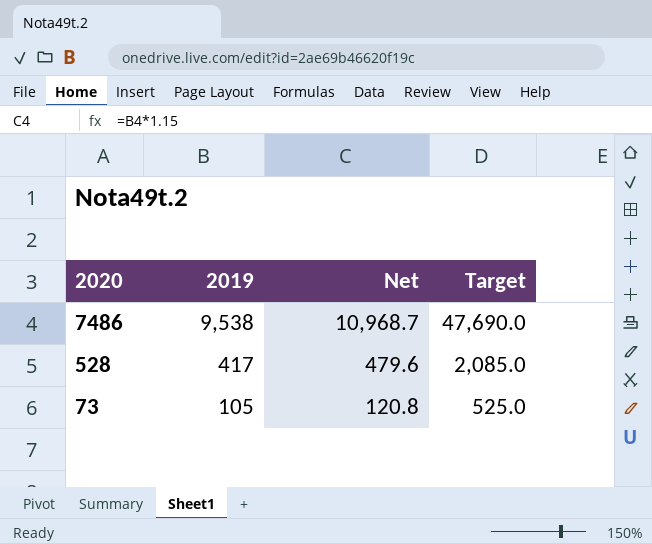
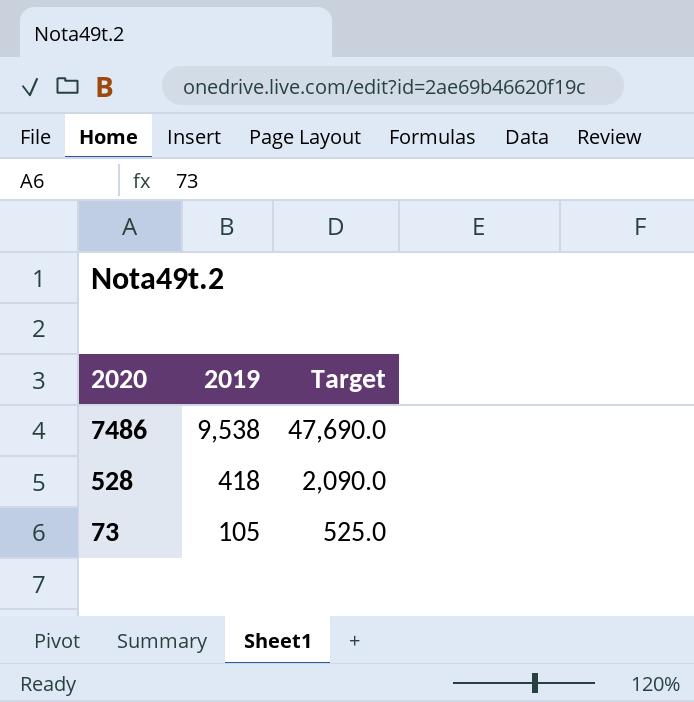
column Net | formula: [2019] * 1.15 -> none
528 | 2019: 417 -> 418
528 | Target: 2,085.0 -> 2,090.0

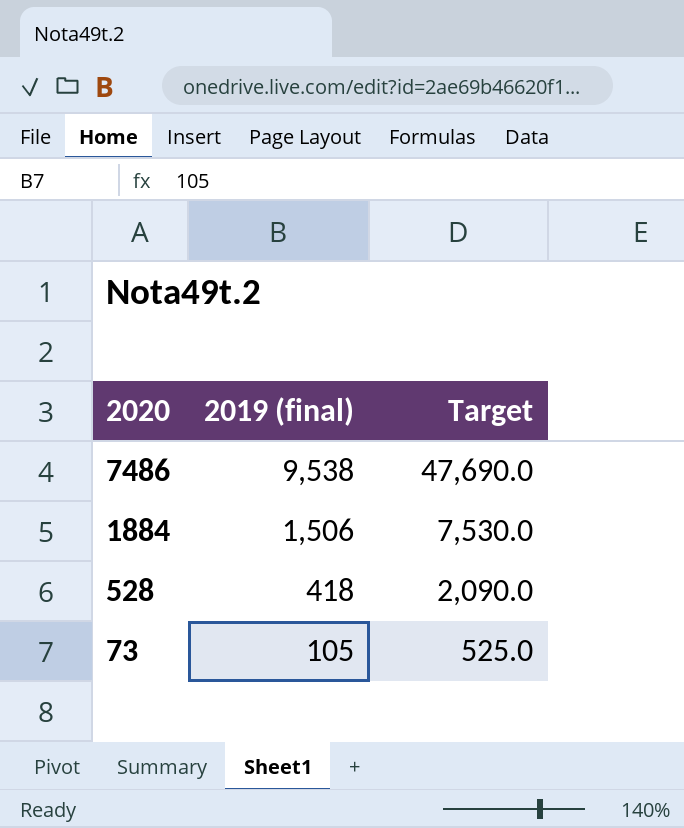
column name: 2019 -> 2019 (final)
row 1884: none -> 1,506 | 7,530.0

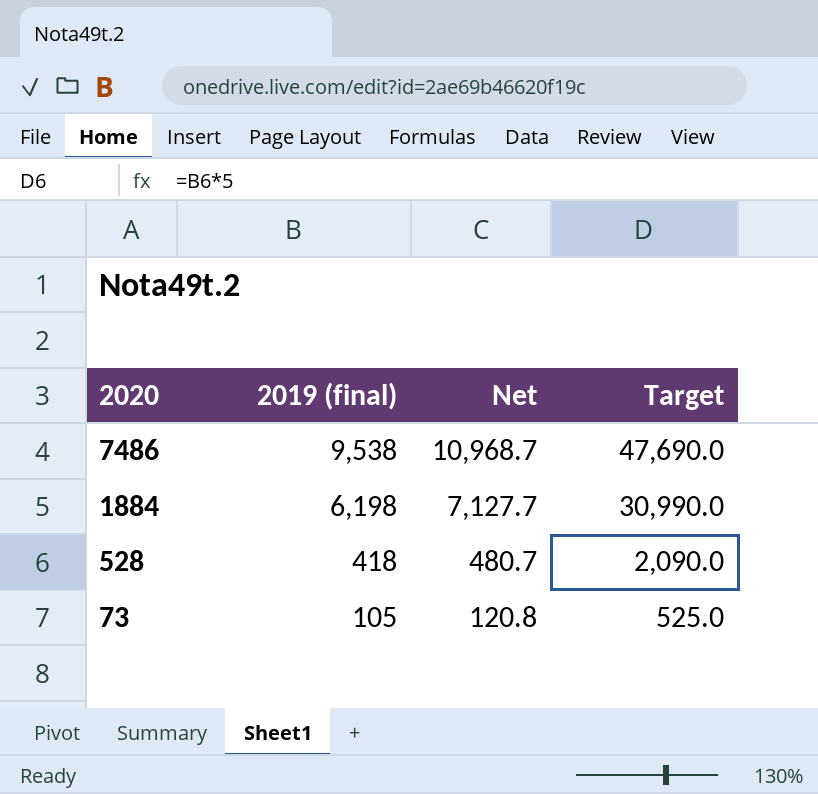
column Net | formula: none -> [2019 (final)] * 1.15
1884 | 2019 (final): 1,506 -> 6,198
1884 | Target: 7,530.0 -> 30,990.0

